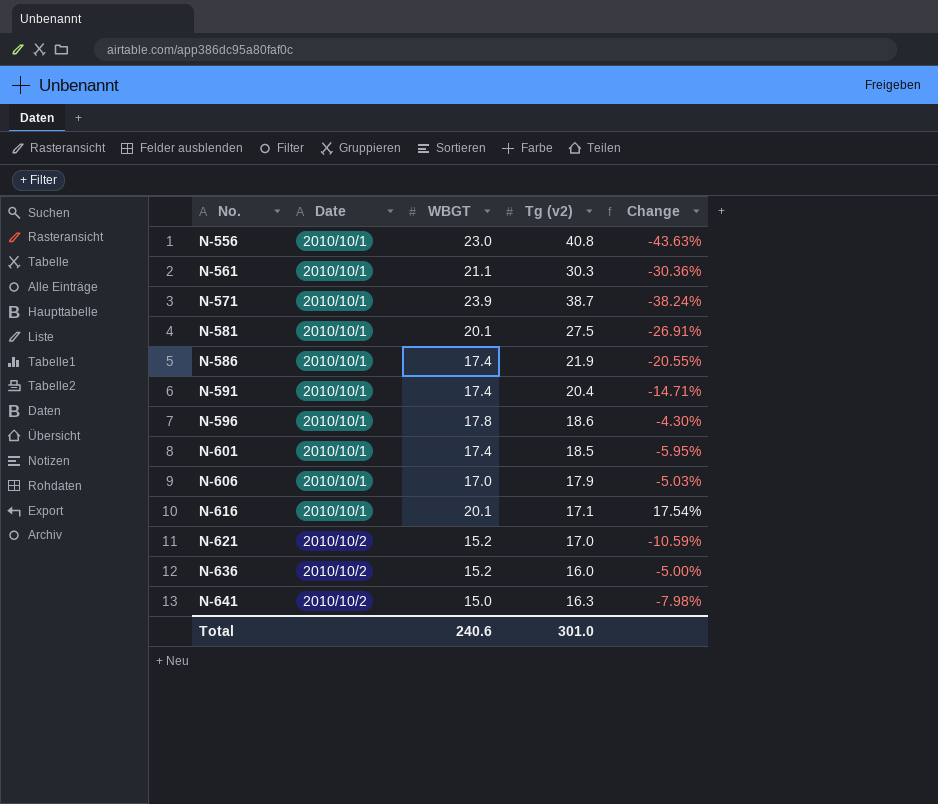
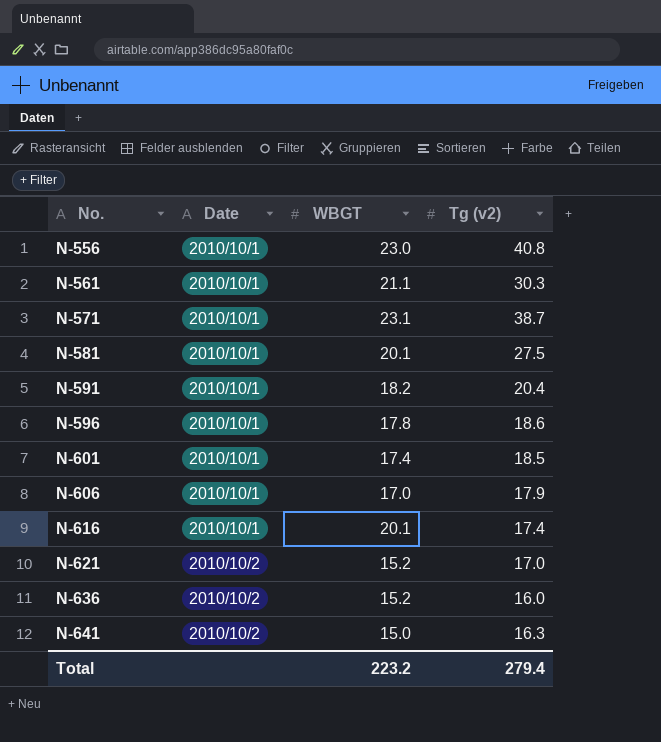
column Change | formula: ([WBGT] - [Tg (v2)]) / [Tg (v2)] -> none
row N-586: 2010/10/1 | 17.4 | 21.9 | -20.55% -> none
N-571 | WBGT: 23.9 -> 23.1
N-591 | WBGT: 17.4 -> 18.2
N-616 | Tg (v2): 17.1 -> 17.4
Total | WBGT: 240.6 -> 223.2
Total | Tg (v2): 301.0 -> 279.4

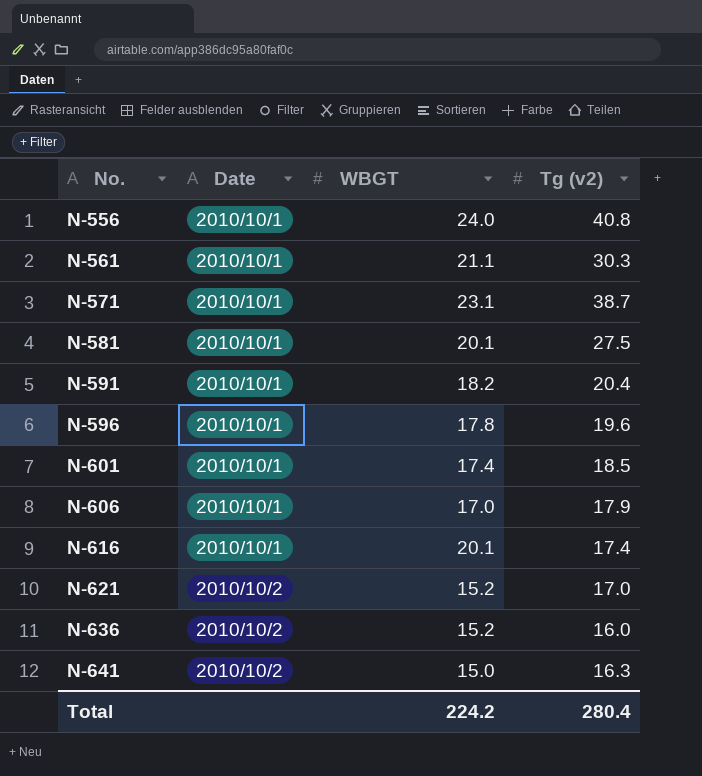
N-556 | WBGT: 23.0 -> 24.0
N-596 | Tg (v2): 18.6 -> 19.6
Total | WBGT: 223.2 -> 224.2
Total | Tg (v2): 279.4 -> 280.4

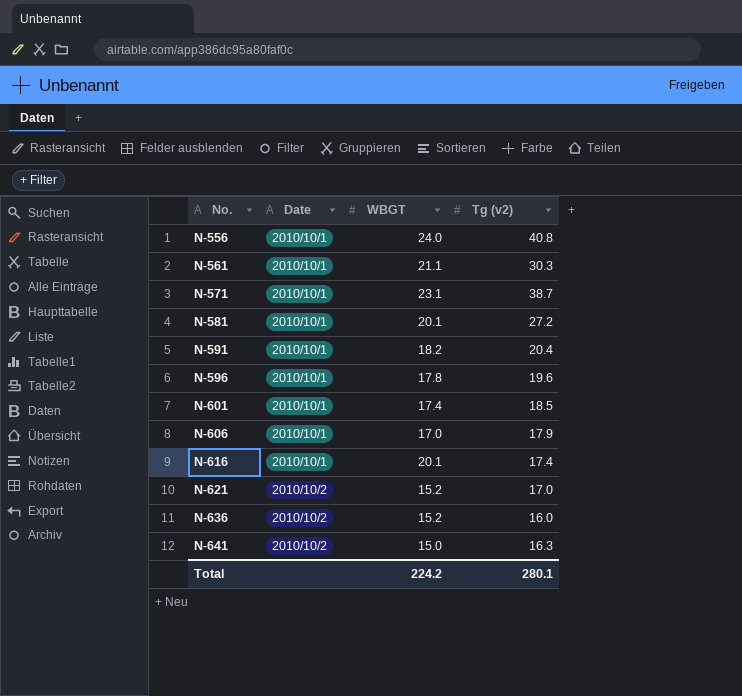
N-581 | Tg (v2): 27.5 -> 27.2
Total | Tg (v2): 280.4 -> 280.1

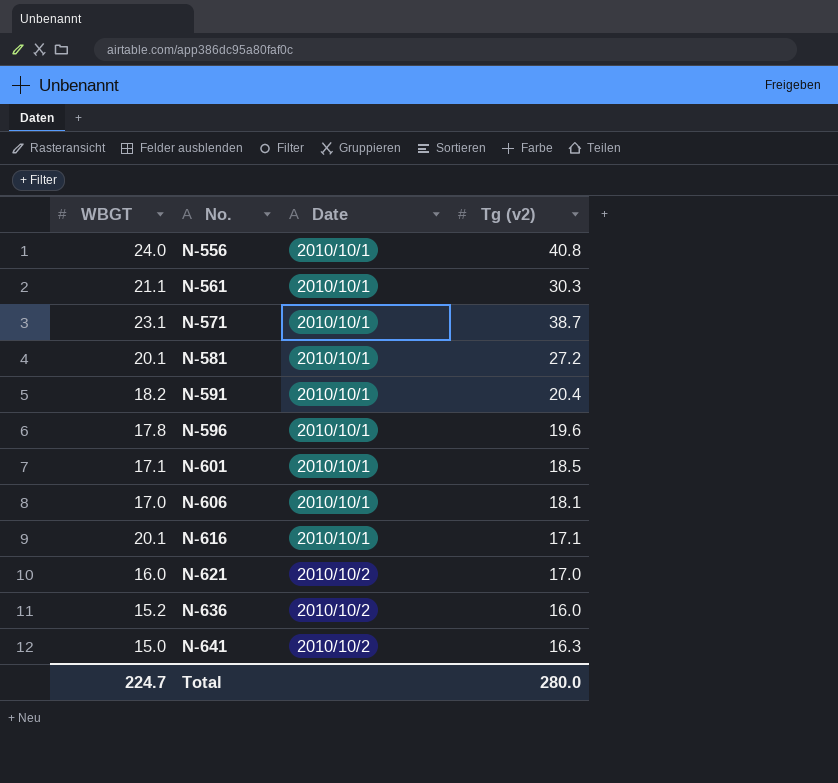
column WBGT | position: 3 -> 1
N-601 | WBGT: 17.4 -> 17.1
N-606 | Tg (v2): 17.9 -> 18.1
N-616 | Tg (v2): 17.4 -> 17.1
N-621 | WBGT: 15.2 -> 16.0
Total | WBGT: 224.2 -> 224.7
Total | Tg (v2): 280.1 -> 280.0

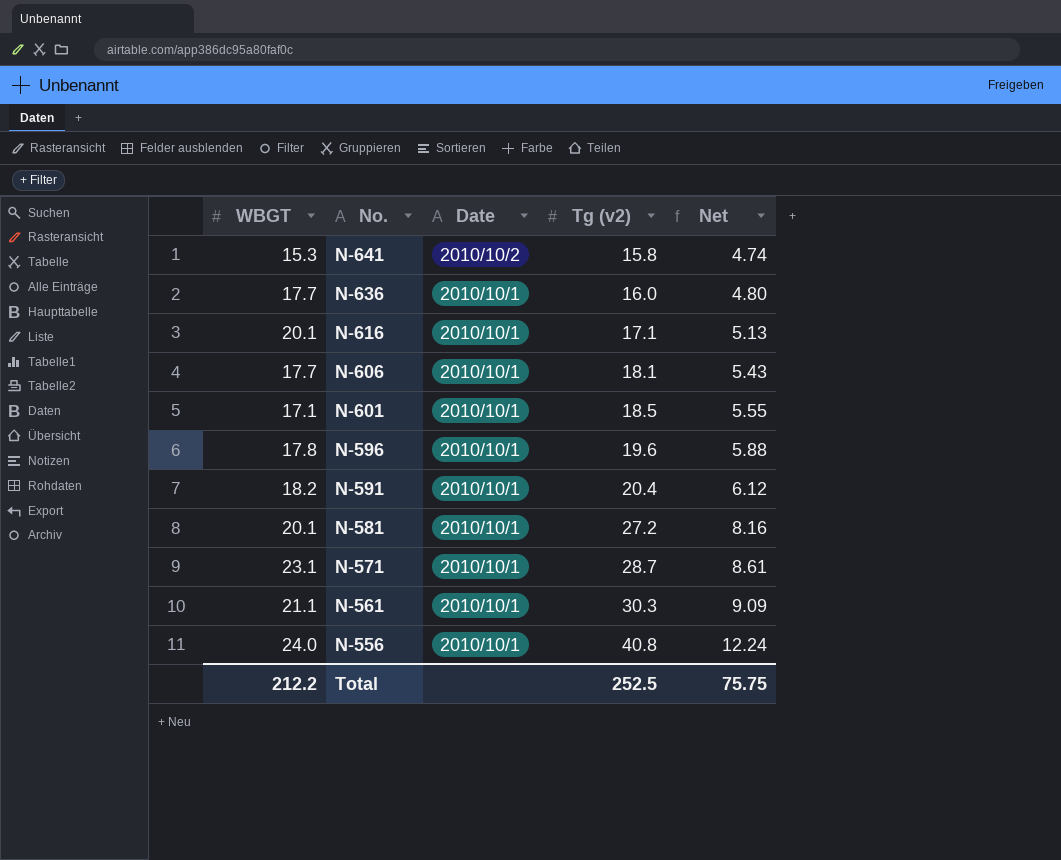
row order: No. ascending -> No. descending
column Net | formula: none -> [Tg (v2)] * 0.3
row N-621: 16.0 | 2010/10/2 | 17.0 -> none
N-641 | WBGT: 15.0 -> 15.3
N-641 | Tg (v2): 16.3 -> 15.8
N-636 | WBGT: 15.2 -> 17.7
N-636 | Date: 2010/10/2 -> 2010/10/1
N-606 | WBGT: 17.0 -> 17.7
N-571 | Tg (v2): 38.7 -> 28.7
Total | WBGT: 224.7 -> 212.2
Total | Tg (v2): 280.0 -> 252.5

